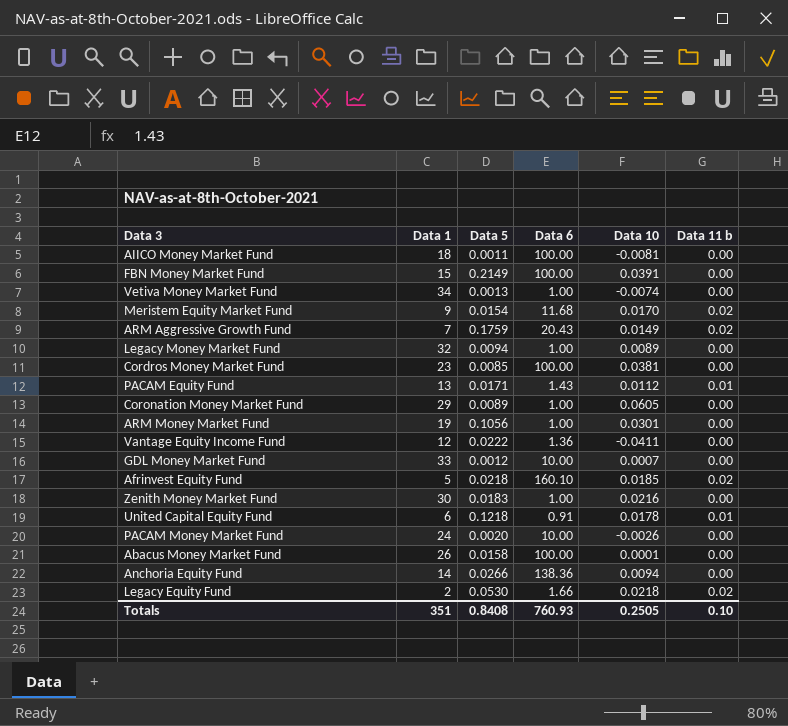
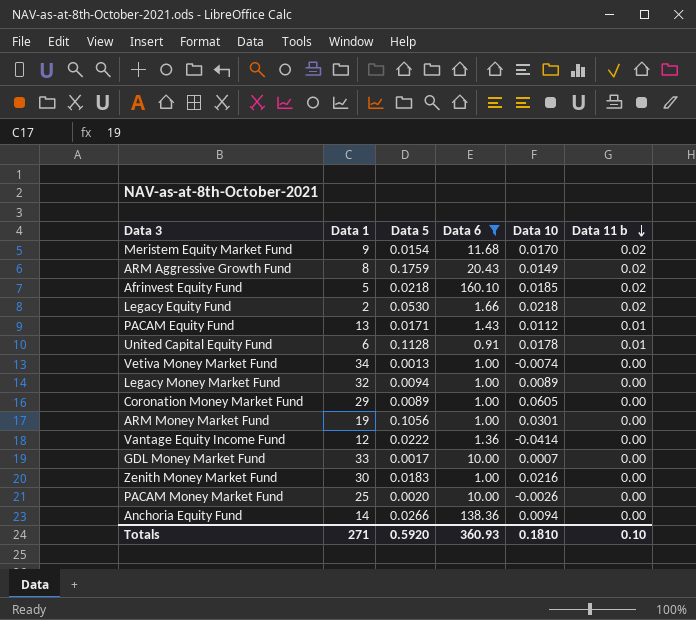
filter: none -> Data 6 != 100.00
row order: none -> Data 11 b descending
ARM Aggressive Growth Fund | Data 1: 7 -> 8
United Capital Equity Fund | Data 5: 0.1218 -> 0.1128
Vantage Equity Income Fund | Data 10: -0.0411 -> -0.0414
GDL Money Market Fund | Data 5: 0.0012 -> 0.0017
PACAM Money Market Fund | Data 1: 24 -> 25
Totals | Data 1: 351 -> 271
Totals | Data 5: 0.8408 -> 0.5920
Totals | Data 6: 760.93 -> 360.93
Totals | Data 10: 0.2505 -> 0.1810

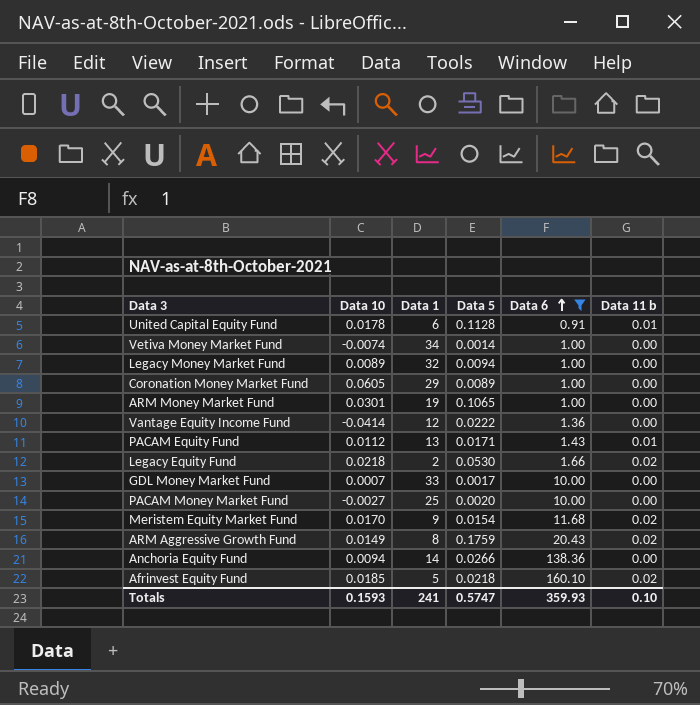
row order: Data 11 b descending -> Data 6 ascending
column Data 10 | position: 5 -> 2
row Zenith Money Market Fund: 30 | 0.0183 | 1.00 | 0.0216 | 0.00 -> none
Vetiva Money Market Fund | Data 5: 0.0013 -> 0.0014
ARM Money Market Fund | Data 5: 0.1056 -> 0.1065
PACAM Money Market Fund | Data 10: -0.0026 -> -0.0027
Totals | Data 10: 0.1810 -> 0.1593
Totals | Data 1: 271 -> 241
Totals | Data 5: 0.5920 -> 0.5747
Totals | Data 6: 360.93 -> 359.93

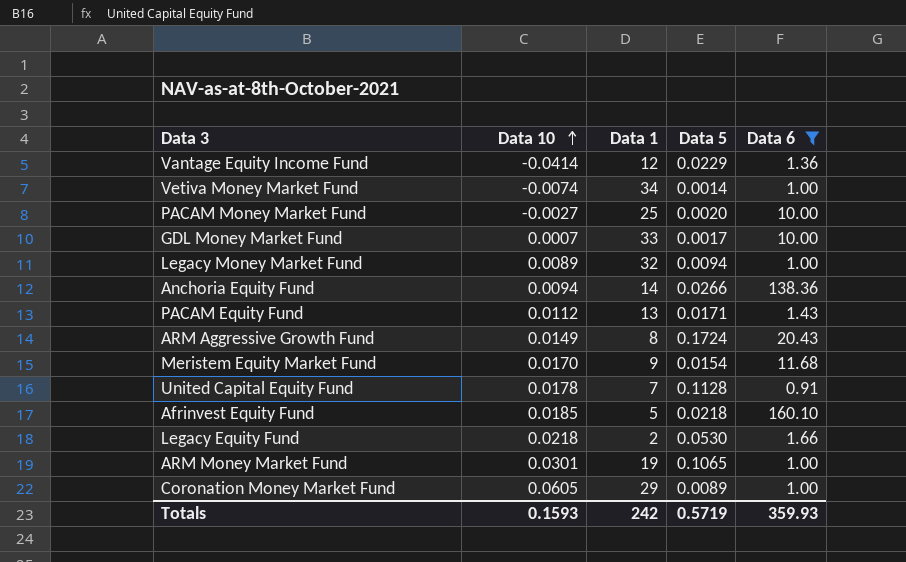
row order: Data 6 ascending -> Data 10 ascending
column Data 11 b | position: 6 -> none
Vantage Equity Income Fund | Data 5: 0.0222 -> 0.0229
ARM Aggressive Growth Fund | Data 5: 0.1759 -> 0.1724
United Capital Equity Fund | Data 1: 6 -> 7
Totals | Data 1: 241 -> 242
Totals | Data 5: 0.5747 -> 0.5719

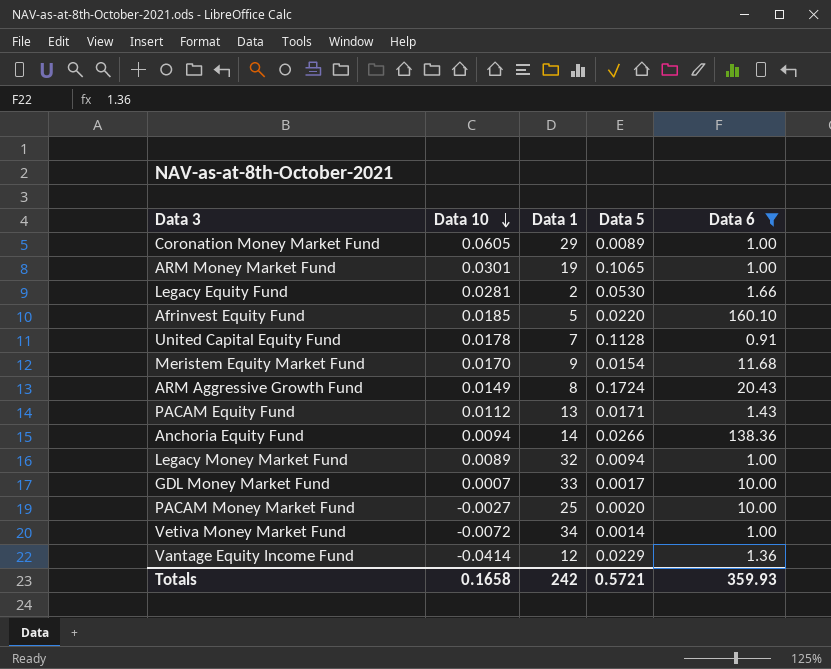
row order: Data 10 ascending -> Data 10 descending
Legacy Equity Fund | Data 10: 0.0218 -> 0.0281
Afrinvest Equity Fund | Data 5: 0.0218 -> 0.0220
Vetiva Money Market Fund | Data 10: -0.0074 -> -0.0072
Totals | Data 10: 0.1593 -> 0.1658
Totals | Data 5: 0.5719 -> 0.5721

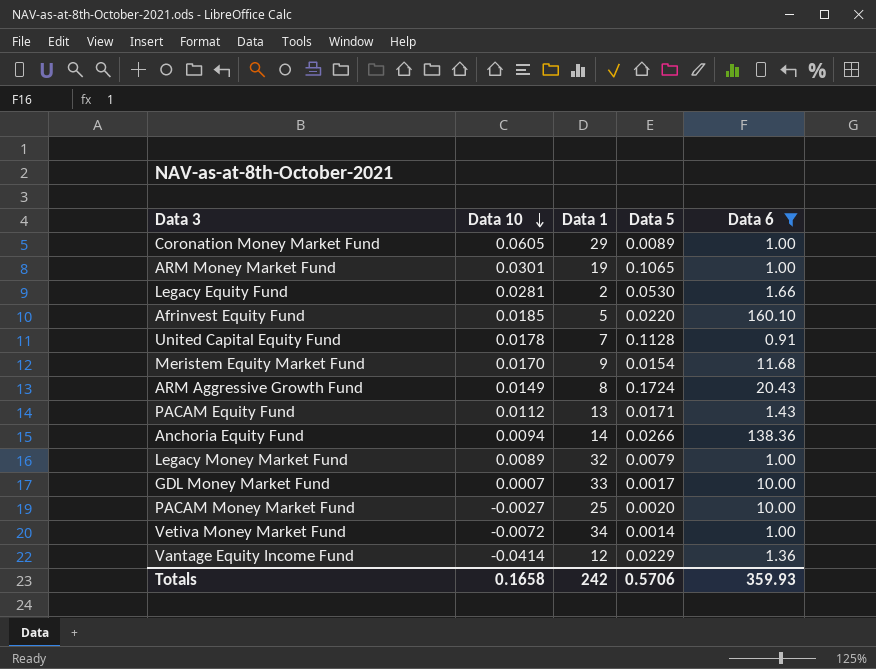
Legacy Money Market Fund | Data 5: 0.0094 -> 0.0079
Totals | Data 5: 0.5721 -> 0.5706

